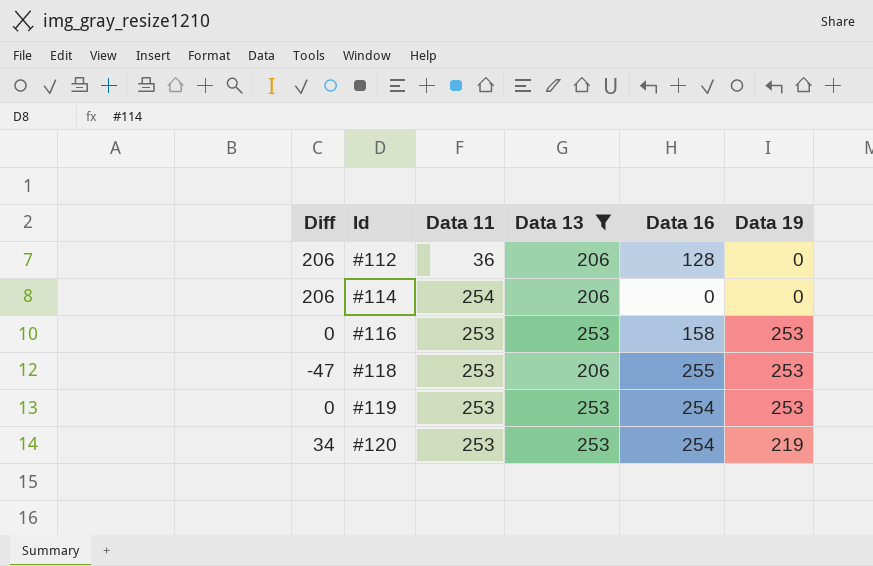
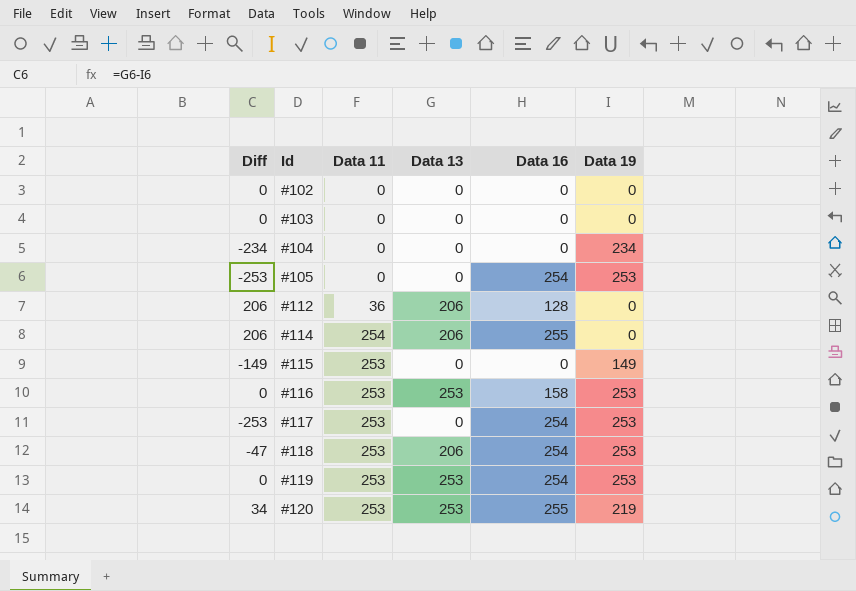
filter: Data 13 != 0 -> none
#114 | Data 16: 0 -> 255
#118 | Data 16: 255 -> 254
#120 | Data 16: 254 -> 255

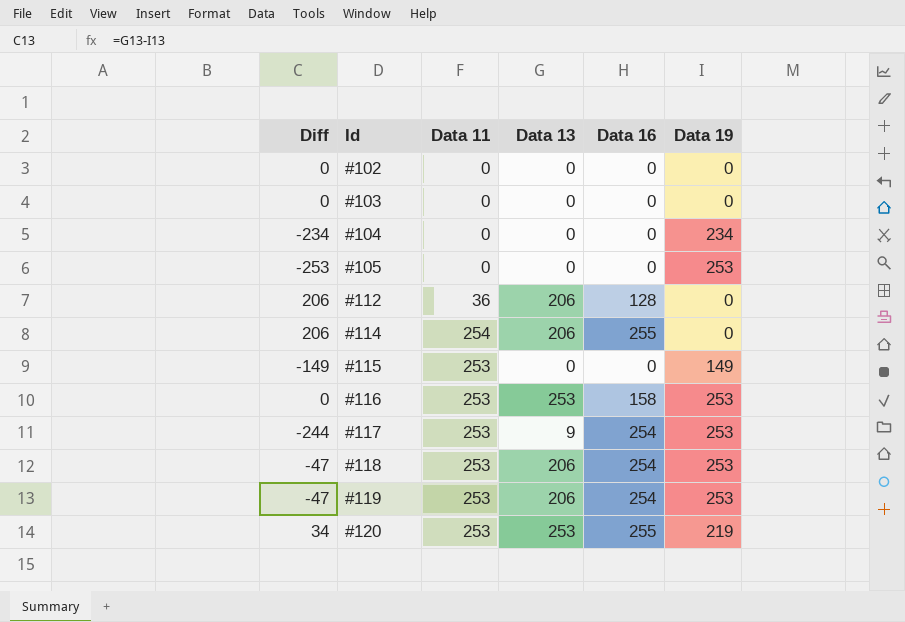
#105 | Data 16: 254 -> 0
#117 | Diff: -253 -> -244
#117 | Data 13: 0 -> 9
#119 | Diff: 0 -> -47
#119 | Data 13: 253 -> 206

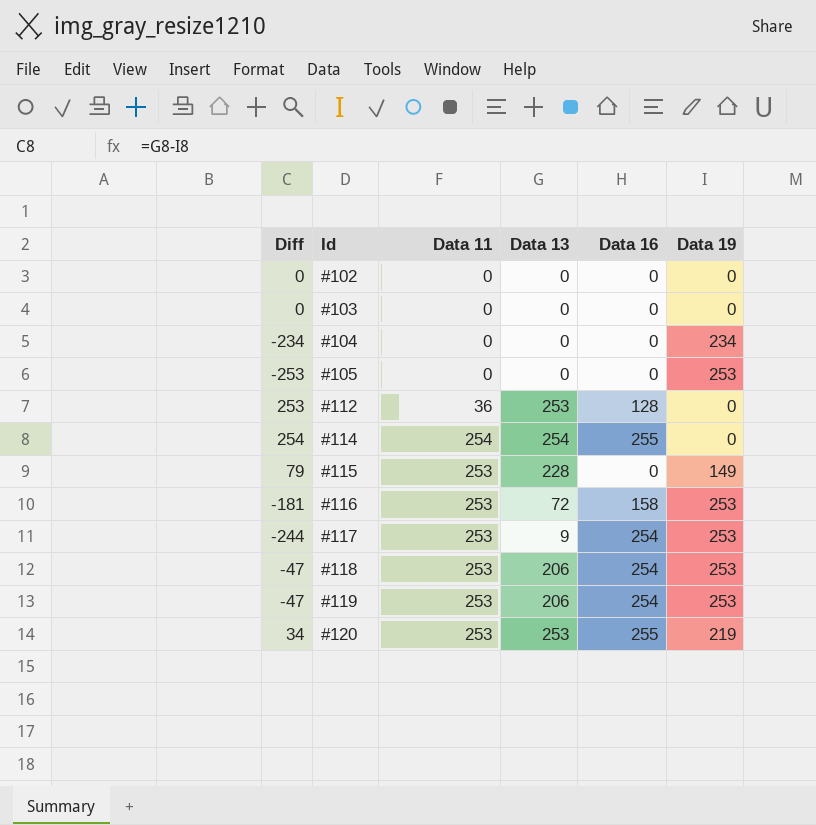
#112 | Diff: 206 -> 253
#112 | Data 13: 206 -> 253
#114 | Diff: 206 -> 254
#114 | Data 13: 206 -> 254
#115 | Diff: -149 -> 79
#115 | Data 13: 0 -> 228
#116 | Diff: 0 -> -181
#116 | Data 13: 253 -> 72

